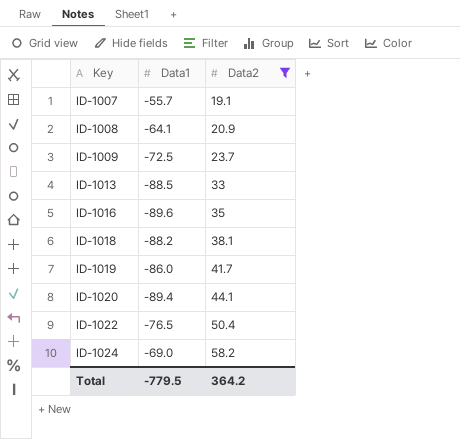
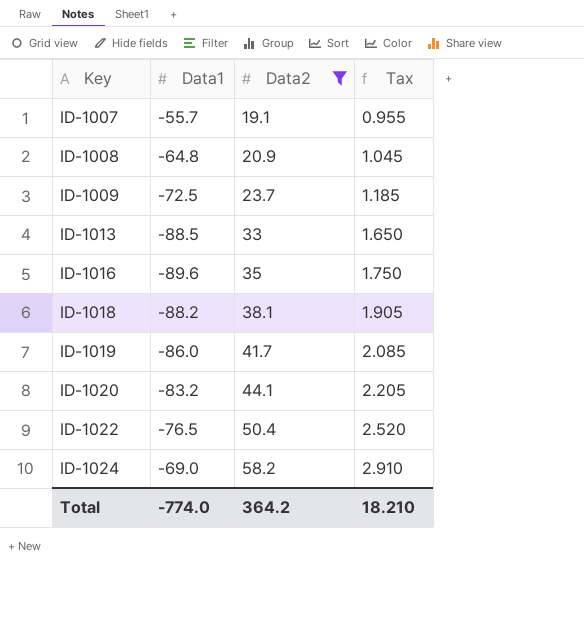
column Tax | formula: none -> [Data2] * 0.05
ID-1008 | Data1: -64.1 -> -64.8
ID-1020 | Data1: -89.4 -> -83.2
Total | Data1: -779.5 -> -774.0

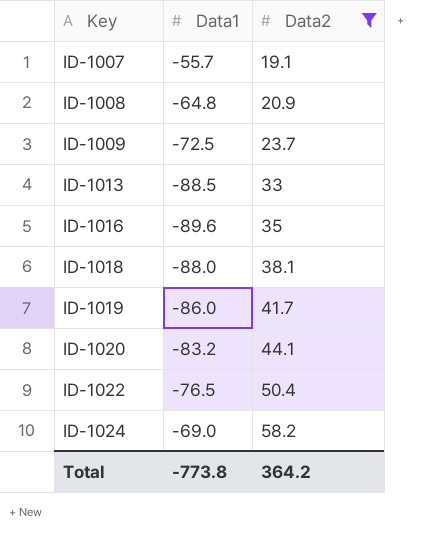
column Tax | formula: [Data2] * 0.05 -> none
ID-1018 | Data1: -88.2 -> -88.0
Total | Data1: -774.0 -> -773.8

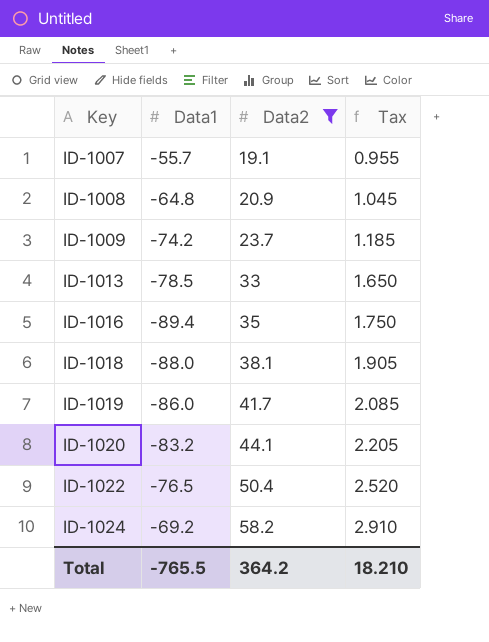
column Tax | formula: none -> [Data2] * 0.05
ID-1009 | Data1: -72.5 -> -74.2
ID-1013 | Data1: -88.5 -> -78.5
ID-1016 | Data1: -89.6 -> -89.4
ID-1024 | Data1: -69.0 -> -69.2
Total | Data1: -773.8 -> -765.5

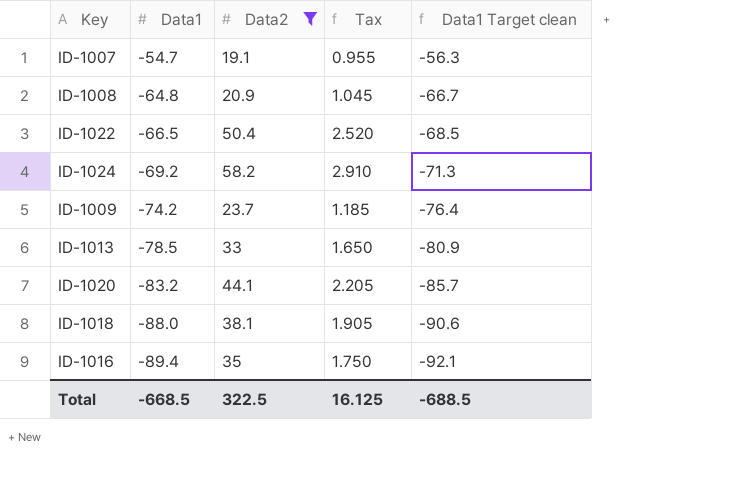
row order: Key ascending -> Data1 descending
column Data1 Target clean | formula: none -> [Data1] * 1.03
row ID-1019: -86.0 | 41.7 | 2.085 -> none
ID-1007 | Data1: -55.7 -> -54.7
ID-1022 | Data1: -76.5 -> -66.5
Total | Data1: -765.5 -> -668.5
Total | Data2: 364.2 -> 322.5
Total | Tax: 18.210 -> 16.125

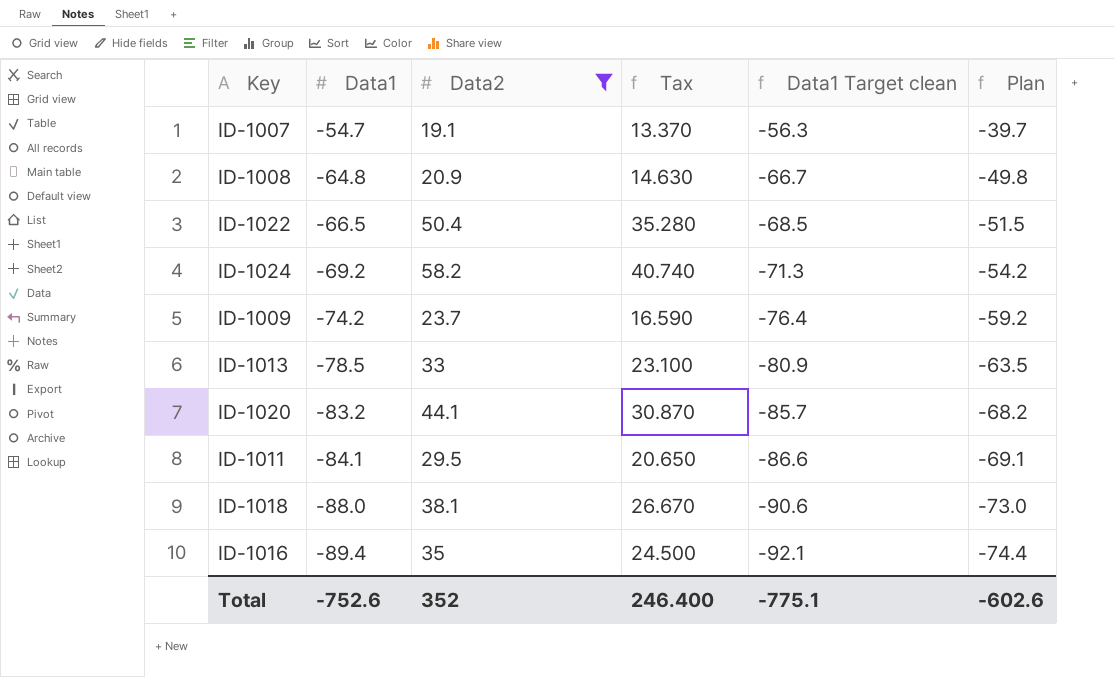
column Tax | formula: [Data2] * 0.05 -> [Data2] * 0.7
column Plan | formula: none -> [Data1] + 15
row ID-1011: none -> -84.1 | 29.5 | 20.650 | -86.6 | -69.1
Total | Data1: -668.5 -> -752.6
Total | Data2: 322.5 -> 352
Total | Tax: 16.125 -> 246.400
Total | Data1 Target clean: -688.5 -> -775.1

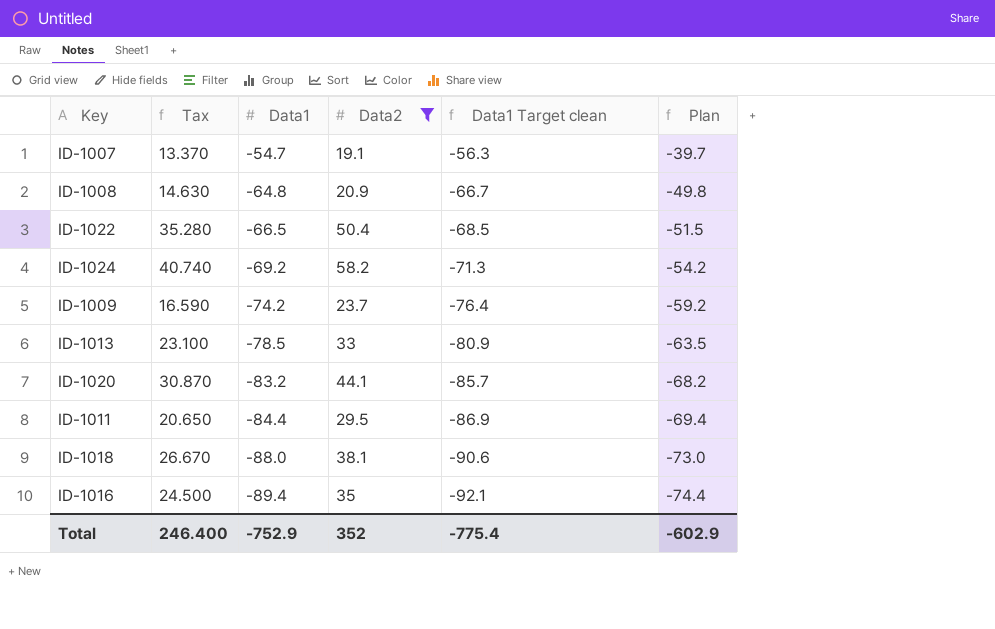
column Tax | position: 4 -> 2
ID-1011 | Data1: -84.1 -> -84.4
ID-1011 | Data1 Target clean: -86.6 -> -86.9
ID-1011 | Plan: -69.1 -> -69.4
Total | Data1: -752.6 -> -752.9
Total | Data1 Target clean: -775.1 -> -775.4
Total | Plan: -602.6 -> -602.9

